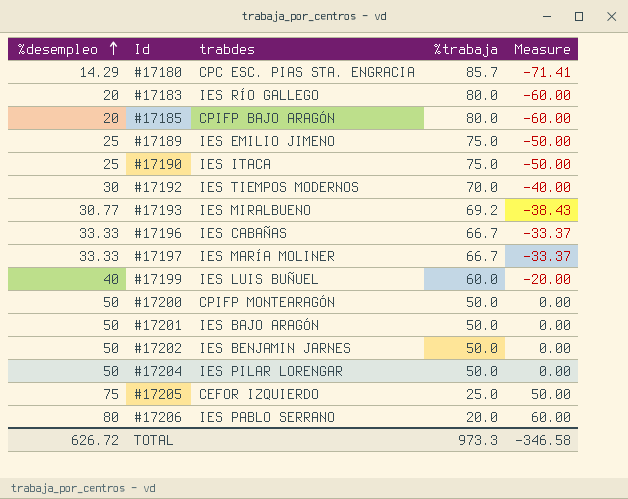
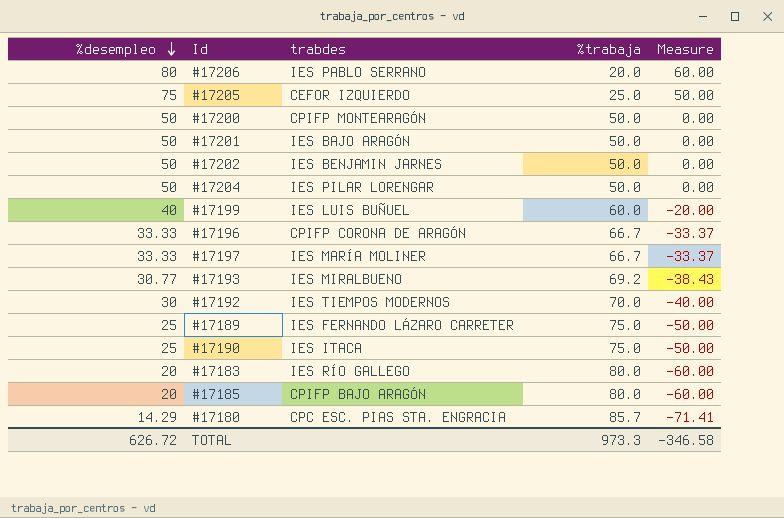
row order: %desempleo ascending -> %desempleo descending
#17196 | trabdes: IES CABAÑAS -> CPIFP CORONA DE ARAGÓN
#17189 | trabdes: IES EMILIO JIMENO -> IES FERNANDO LÁZARO CARRETER

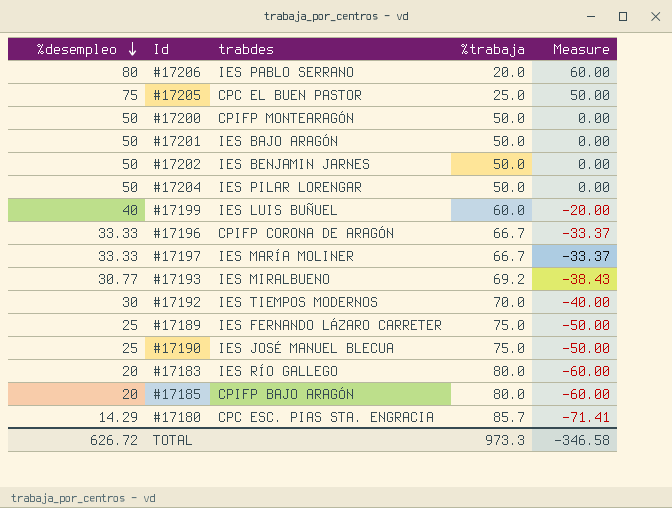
#17205 | trabdes: CEFOR IZQUIERDO -> CPC EL BUEN PASTOR
#17190 | trabdes: IES ITACA -> IES JOSÉ MANUEL BLECUA

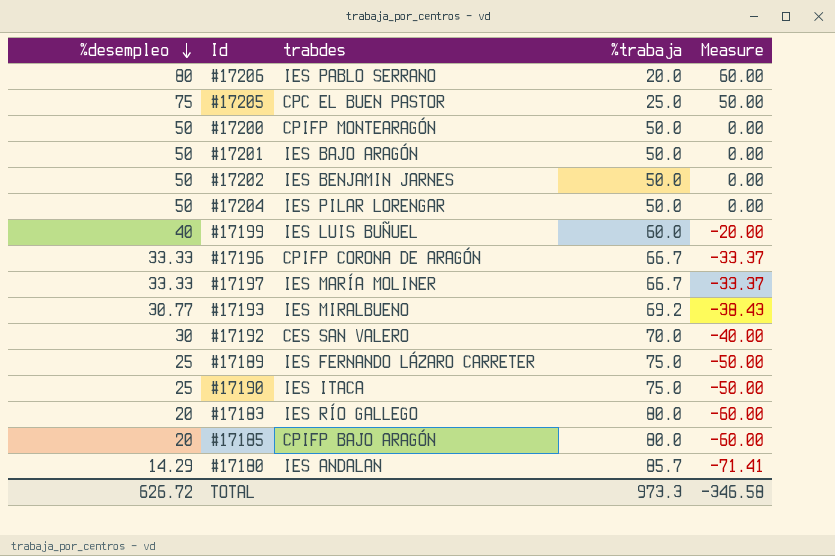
#17192 | trabdes: IES TIEMPOS MODERNOS -> CES SAN VALERO
#17190 | trabdes: IES JOSÉ MANUEL BLECUA -> IES ITACA
#17180 | trabdes: CPC ESC. PIAS STA. ENGRACIA -> IES ANDALAN

